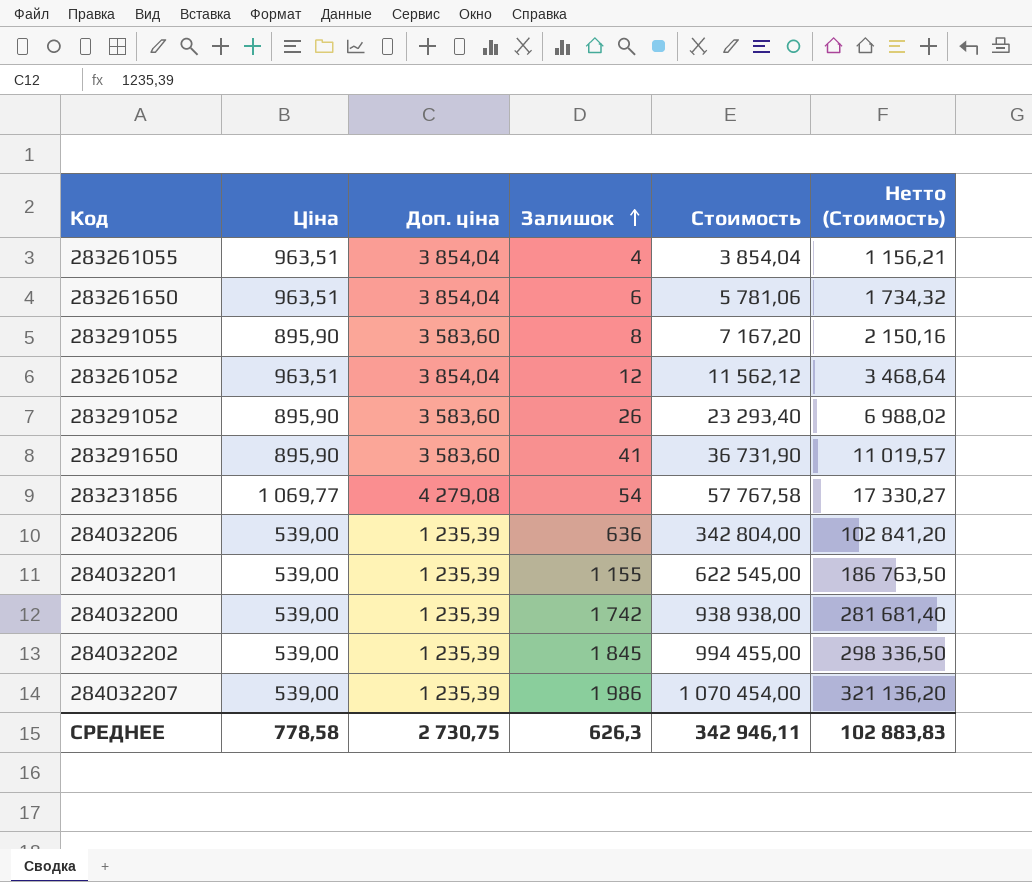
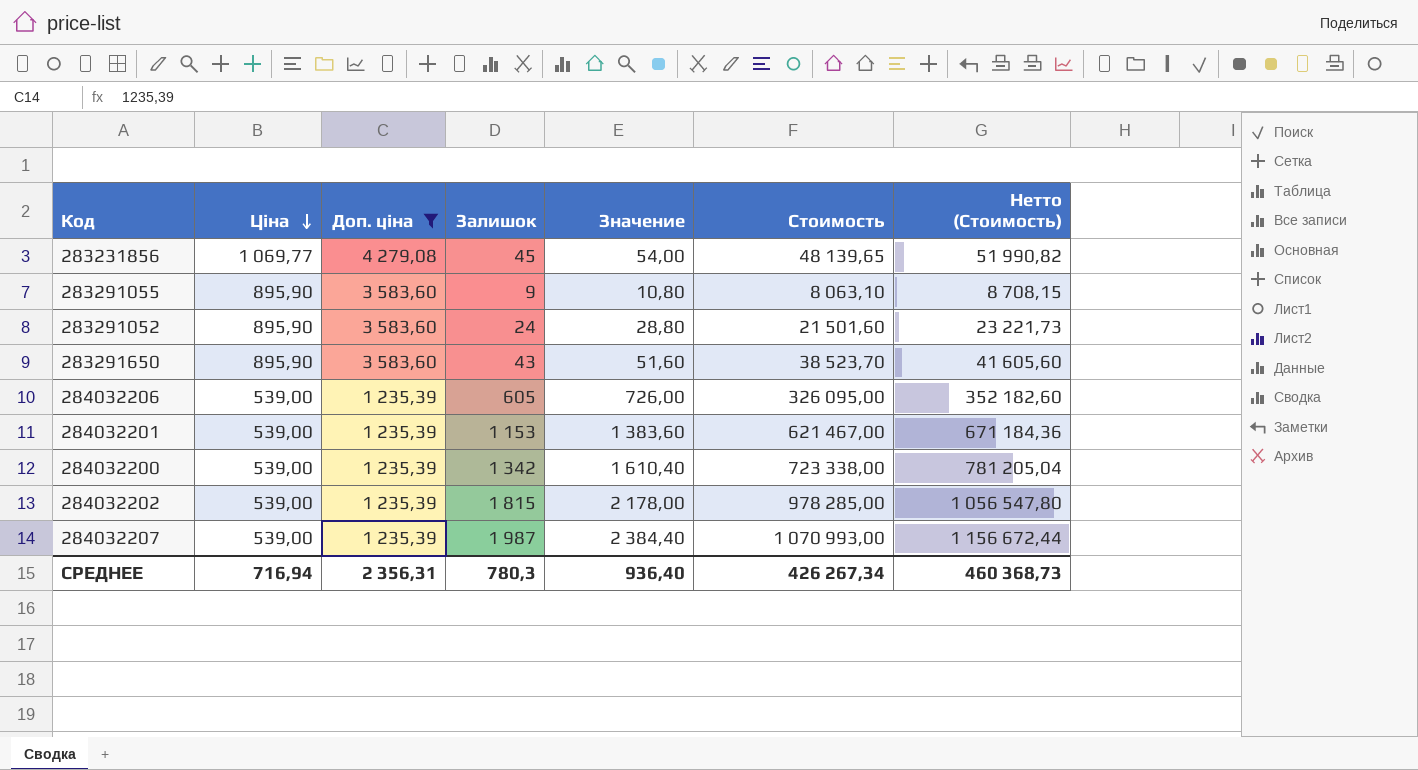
filter: none -> Доп. ціна != 3 854,04
row order: Залишок ascending -> Ціна descending
column Значение | formula: none -> [Залишок] * 1,2
column Нетто (Стоимость) | formula: [Стоимость] * 0,3 -> [Стоимость] * 1,08
283231856 | Залишок: 54 -> 45
283231856 | Стоимость: 57 767,58 -> 48 139,65
283291055 | Залишок: 8 -> 9
283291055 | Стоимость: 7 167,20 -> 8 063,10
283291052 | Залишок: 26 -> 24
283291052 | Стоимость: 23 293,40 -> 21 501,60
283291650 | Залишок: 41 -> 43
283291650 | Стоимость: 36 731,90 -> 38 523,70
284032206 | Залишок: 636 -> 605
284032206 | Стоимость: 342 804,00 -> 326 095,00
284032201 | Залишок: 1 155 -> 1 153
284032201 | Стоимость: 622 545,00 -> 621 467,00
284032200 | Залишок: 1 742 -> 1 342
284032200 | Стоимость: 938 938,00 -> 723 338,00
284032202 | Залишок: 1 845 -> 1 815
284032202 | Стоимость: 994 455,00 -> 978 285,00
284032207 | Залишок: 1 986 -> 1 987
284032207 | Стоимость: 1 070 454,00 -> 1 070 993,00
СРЕДНЕЕ | Ціна: 778,58 -> 716,94
СРЕДНЕЕ | Доп. ціна: 2 730,75 -> 2 356,31
СРЕДНЕЕ | Залишок: 626,3 -> 780,3
СРЕДНЕЕ | Стоимость: 342 946,11 -> 426 267,34
СРЕДНЕЕ | Нетто (Стоимость): 102 883,83 -> 460 368,73

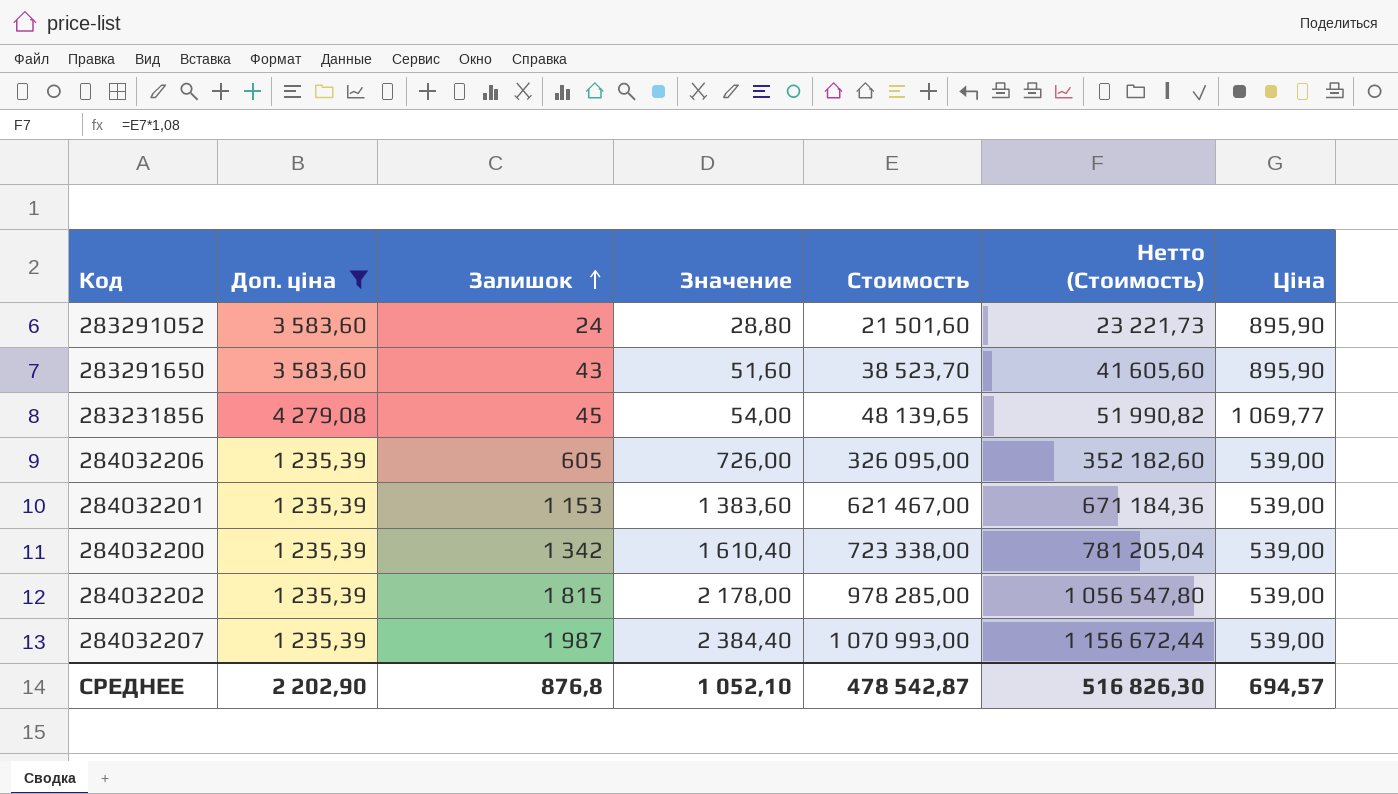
row order: Ціна descending -> Залишок ascending
column Ціна | position: 2 -> 7
row 283291055: 895,90 | 3 583,60 | 9 | 10,80 | 8 063,10 | 8 708,15 -> none
СРЕДНЕЕ | Доп. ціна: 2 356,31 -> 2 202,90
СРЕДНЕЕ | Залишок: 780,3 -> 876,8
СРЕДНЕЕ | Значение: 936,40 -> 1 052,10
СРЕДНЕЕ | Стоимость: 426 267,34 -> 478 542,87
СРЕДНЕЕ | Нетто (Стоимость): 460 368,73 -> 516 826,30
СРЕДНЕЕ | Ціна: 716,94 -> 694,57

